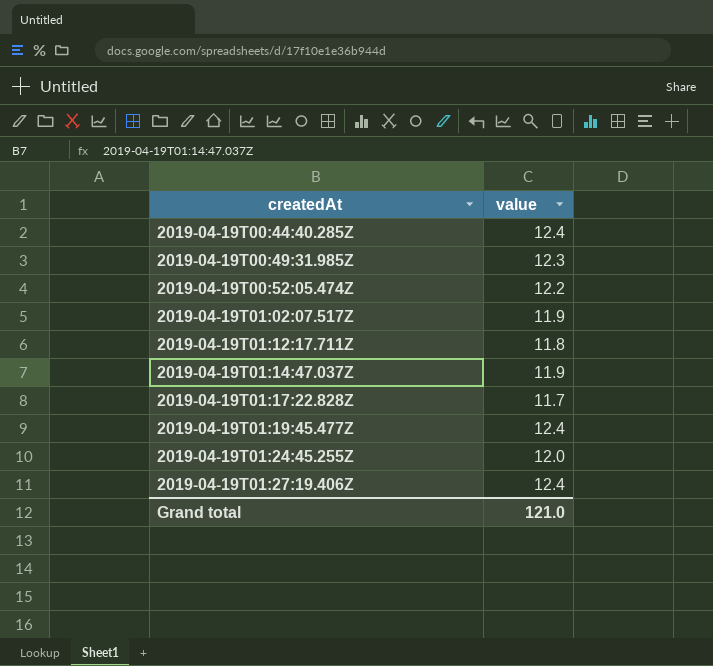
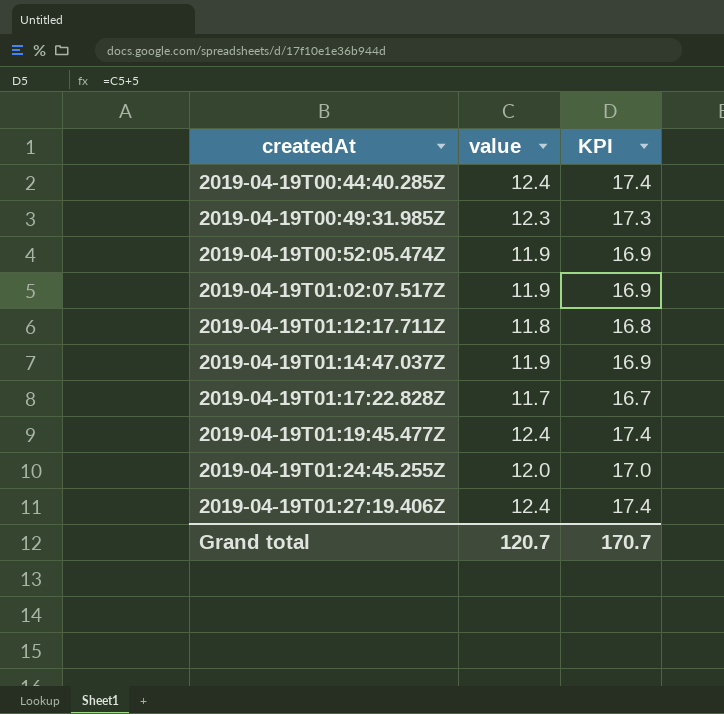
column KPI | formula: none -> [value] + 5
2019-04-19T00:52:05.474Z | value: 12.2 -> 11.9
Grand total | value: 121.0 -> 120.7

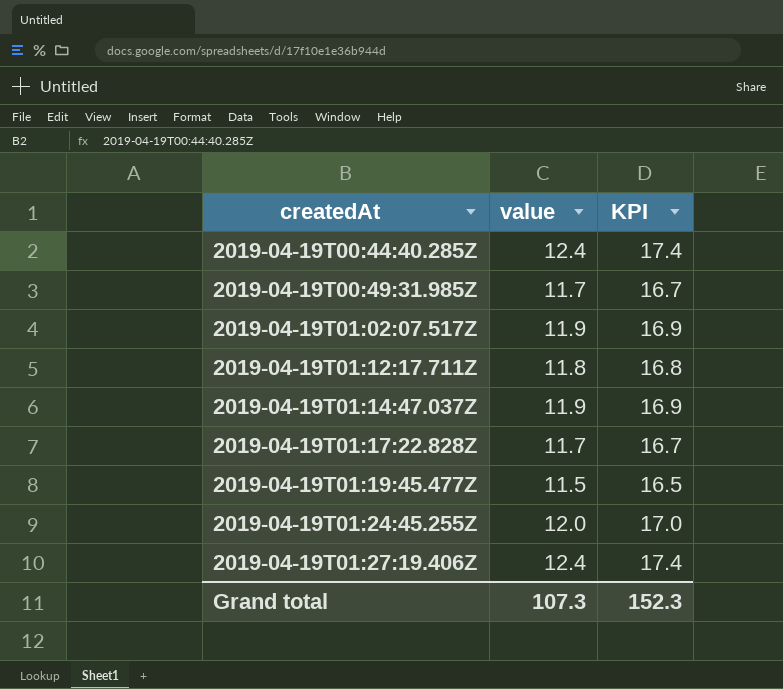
row 2019-04-19T00:52:05.474Z: 11.9 | 16.9 -> none
2019-04-19T00:49:31.985Z | value: 12.3 -> 11.7
2019-04-19T00:49:31.985Z | KPI: 17.3 -> 16.7
2019-04-19T01:19:45.477Z | value: 12.4 -> 11.5
2019-04-19T01:19:45.477Z | KPI: 17.4 -> 16.5
Grand total | value: 120.7 -> 107.3
Grand total | KPI: 170.7 -> 152.3

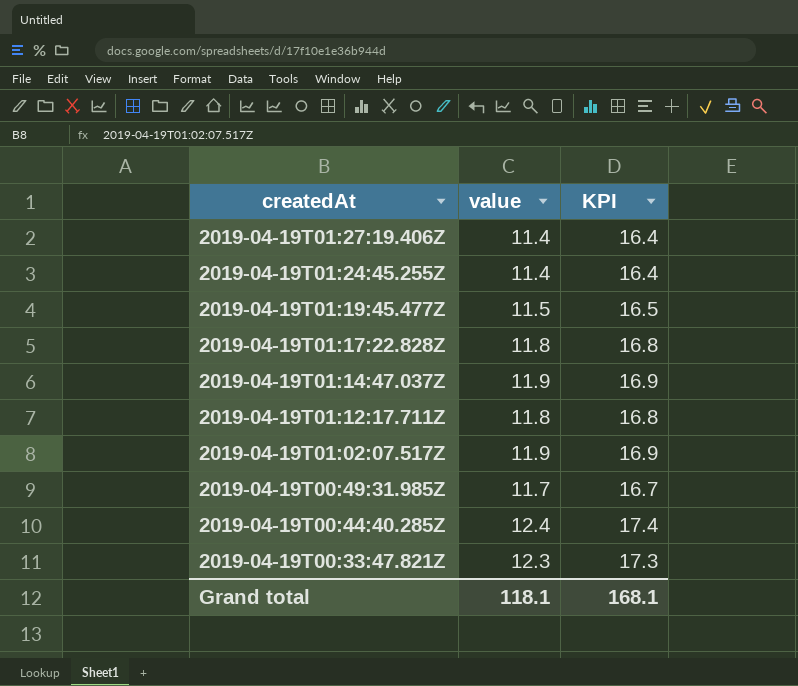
row order: createdAt ascending -> createdAt descending
2019-04-19T01:27:19.406Z | value: 12.4 -> 11.4
2019-04-19T01:27:19.406Z | KPI: 17.4 -> 16.4
2019-04-19T01:24:45.255Z | value: 12.0 -> 11.4
2019-04-19T01:24:45.255Z | KPI: 17.0 -> 16.4
2019-04-19T01:17:22.828Z | value: 11.7 -> 11.8
2019-04-19T01:17:22.828Z | KPI: 16.7 -> 16.8
row 2019-04-19T00:33:47.821Z: none -> 12.3 | 17.3
Grand total | value: 107.3 -> 118.1
Grand total | KPI: 152.3 -> 168.1

